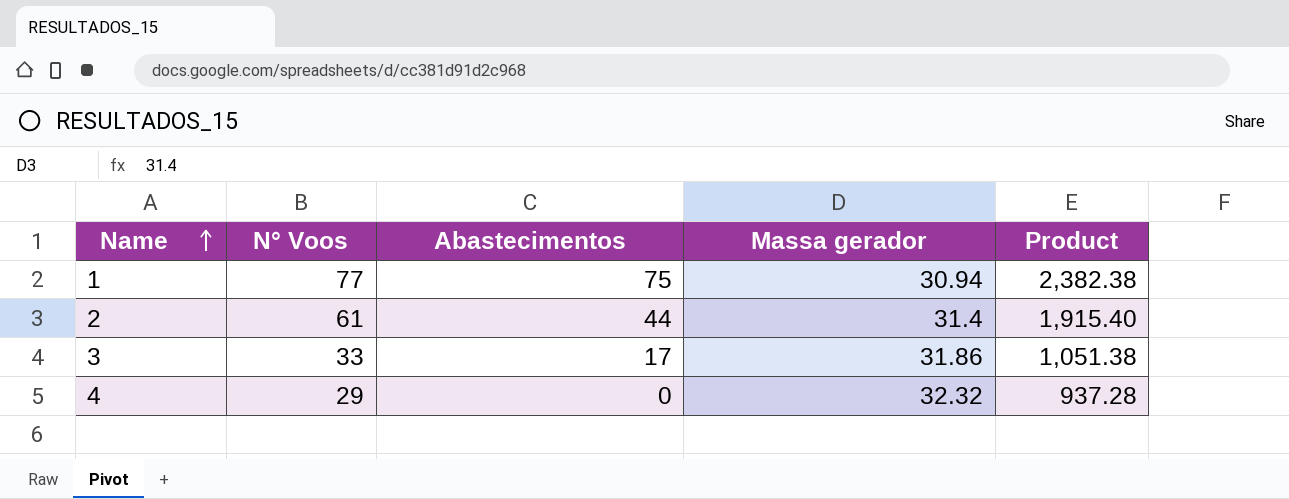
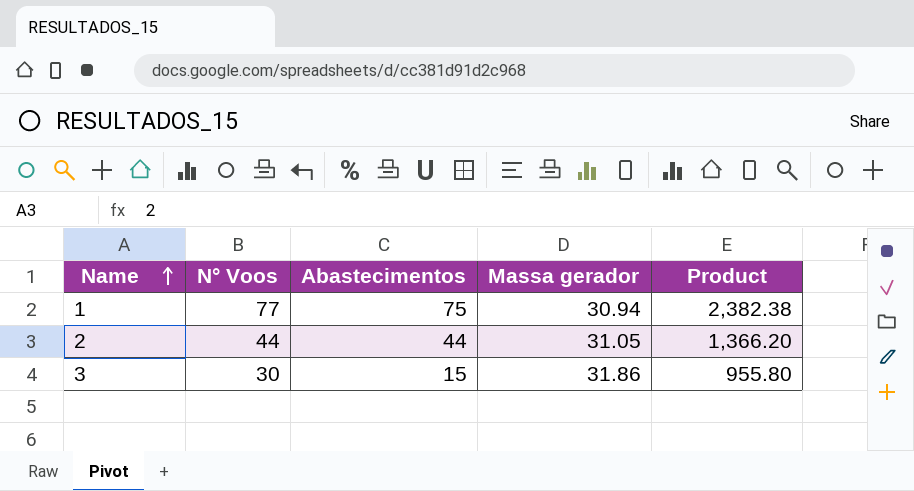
row 4: 29 | 0 | 32.32 | 937.28 -> none
2 | N° Voos: 61 -> 44
2 | Massa gerador: 31.4 -> 31.05
2 | Product: 1,915.40 -> 1,366.20
3 | N° Voos: 33 -> 30
3 | Abastecimentos: 17 -> 15
3 | Product: 1,051.38 -> 955.80

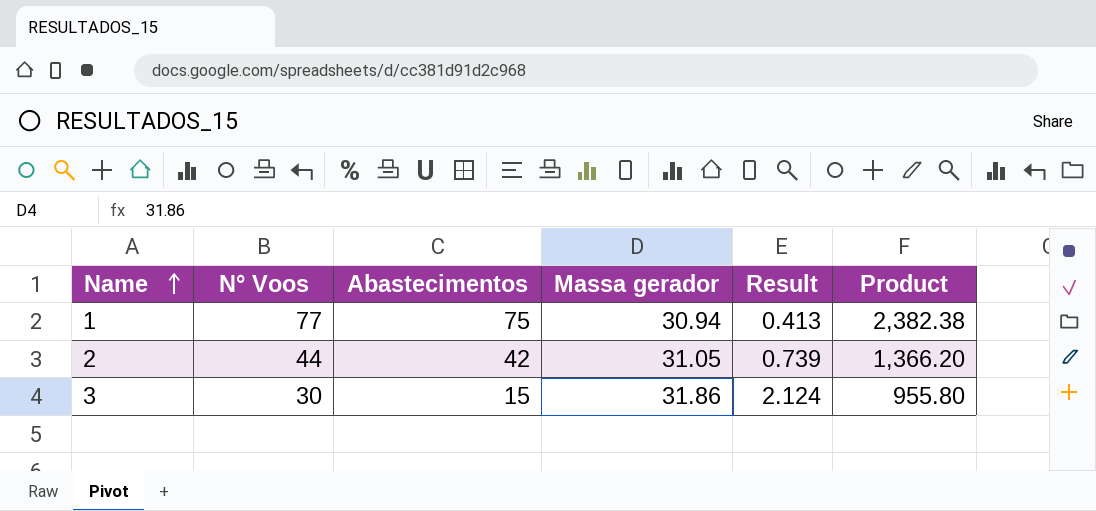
column Result | formula: none -> [Massa gerador] / [Abastecimentos]
2 | Abastecimentos: 44 -> 42

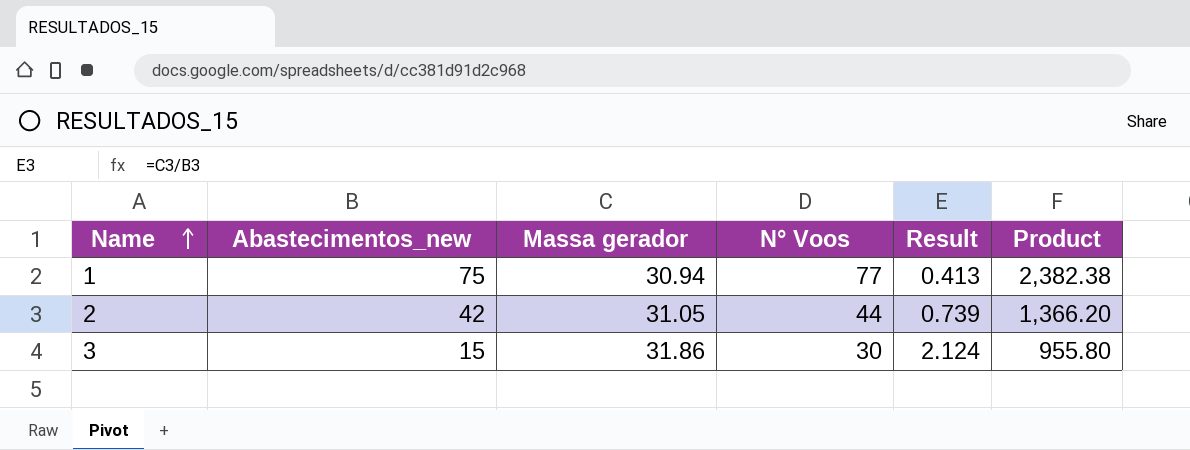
column name: Abastecimentos -> Abastecimentos_new
column N° Voos | position: 2 -> 4

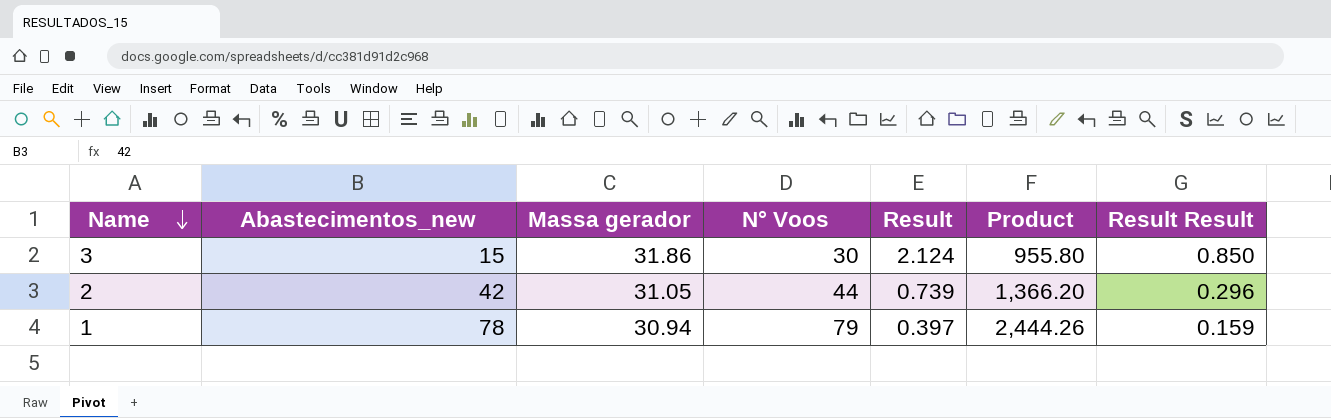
row order: Name ascending -> Name descending
column Result Result | formula: none -> [Result] * 0.4
1 | Abastecimentos_new: 75 -> 78
1 | N° Voos: 77 -> 79
1 | Result: 0.413 -> 0.397
1 | Product: 2,382.38 -> 2,444.26

